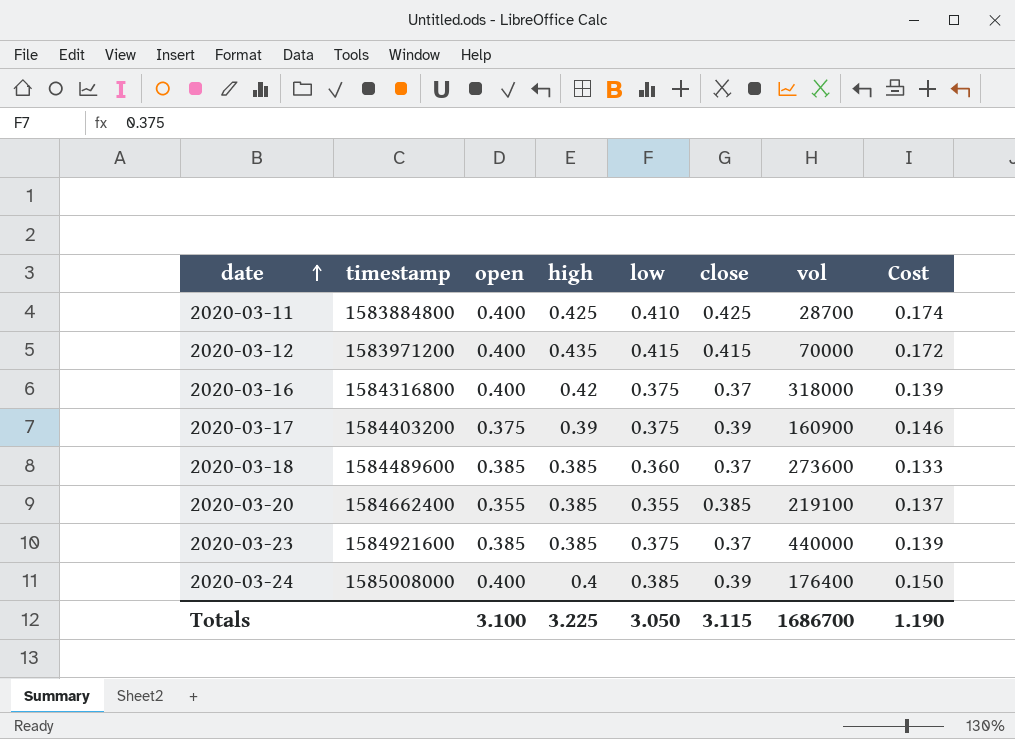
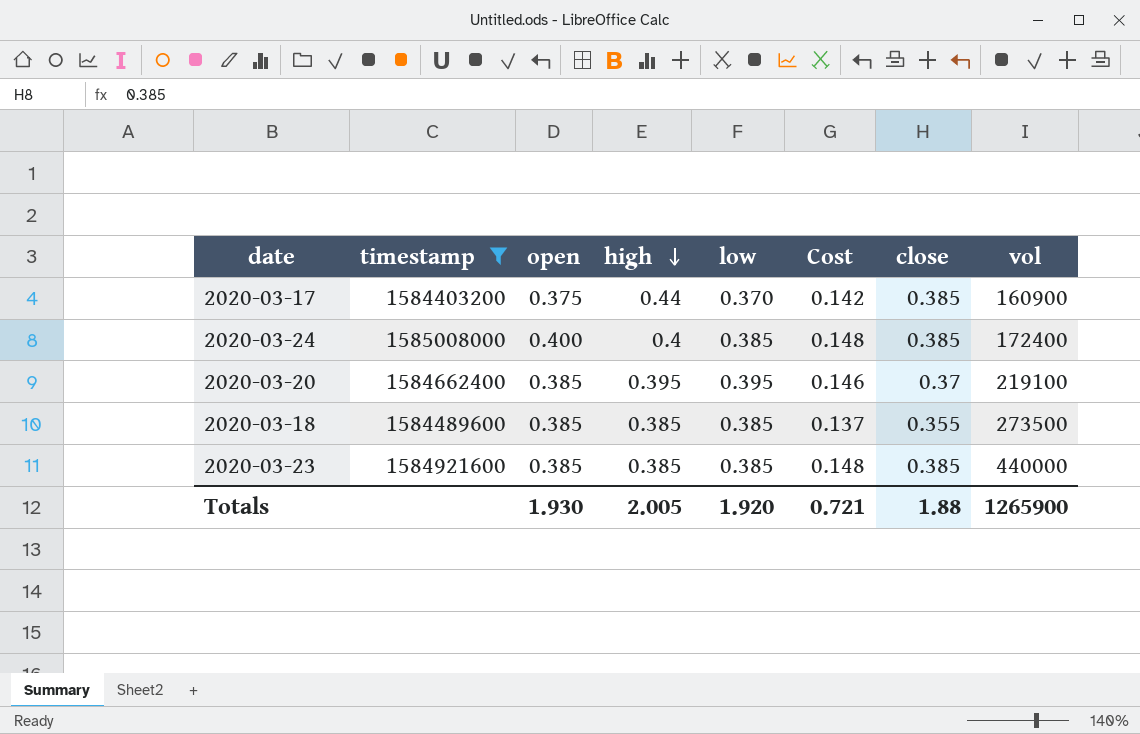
filter: none -> timestamp >= 1584403200
row order: date ascending -> high descending
column Cost | position: 8 -> 6
2020-03-17 | high: 0.39 -> 0.44
2020-03-17 | low: 0.375 -> 0.370
2020-03-17 | Cost: 0.146 -> 0.142
2020-03-17 | close: 0.39 -> 0.385
2020-03-24 | Cost: 0.150 -> 0.148
2020-03-24 | close: 0.39 -> 0.385
2020-03-24 | vol: 176400 -> 172400
2020-03-20 | open: 0.355 -> 0.385
2020-03-20 | high: 0.385 -> 0.395
2020-03-20 | low: 0.355 -> 0.395
2020-03-20 | Cost: 0.137 -> 0.146
2020-03-20 | close: 0.385 -> 0.37
2020-03-18 | low: 0.360 -> 0.385
2020-03-18 | Cost: 0.133 -> 0.137
2020-03-18 | close: 0.37 -> 0.355
2020-03-18 | vol: 273600 -> 273500
2020-03-23 | low: 0.375 -> 0.385
2020-03-23 | Cost: 0.139 -> 0.148
2020-03-23 | close: 0.37 -> 0.385
Totals | open: 3.100 -> 1.930
Totals | high: 3.225 -> 2.005
Totals | low: 3.050 -> 1.920
Totals | Cost: 1.190 -> 0.721
Totals | close: 3.115 -> 1.88
Totals | vol: 1686700 -> 1265900

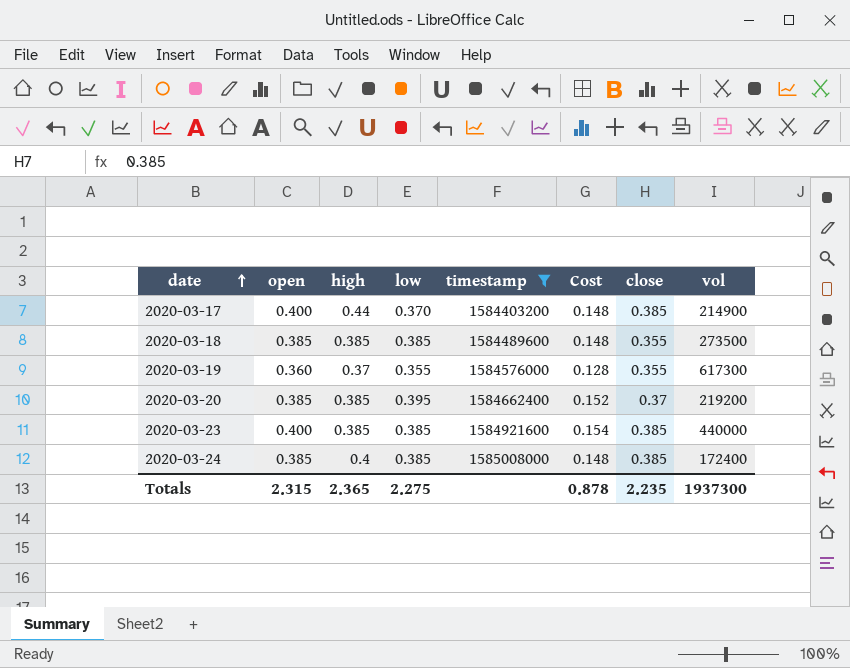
row order: high descending -> date ascending
column timestamp | position: 2 -> 5
column Cost | formula: [low] * [close] -> [open] * [low]
2020-03-17 | open: 0.375 -> 0.400
2020-03-17 | vol: 160900 -> 214900
row 2020-03-19: none -> 0.360 | 0.37 | 0.355 | 1584576000 | 0.128 | 0.355 | 617300
2020-03-20 | high: 0.395 -> 0.385
2020-03-20 | vol: 219100 -> 219200
2020-03-23 | open: 0.385 -> 0.400
2020-03-24 | open: 0.400 -> 0.385
Totals | open: 1.930 -> 2.315
Totals | high: 2.005 -> 2.365
Totals | low: 1.920 -> 2.275
Totals | Cost: 0.721 -> 0.878
Totals | close: 1.88 -> 2.235
Totals | vol: 1265900 -> 1937300

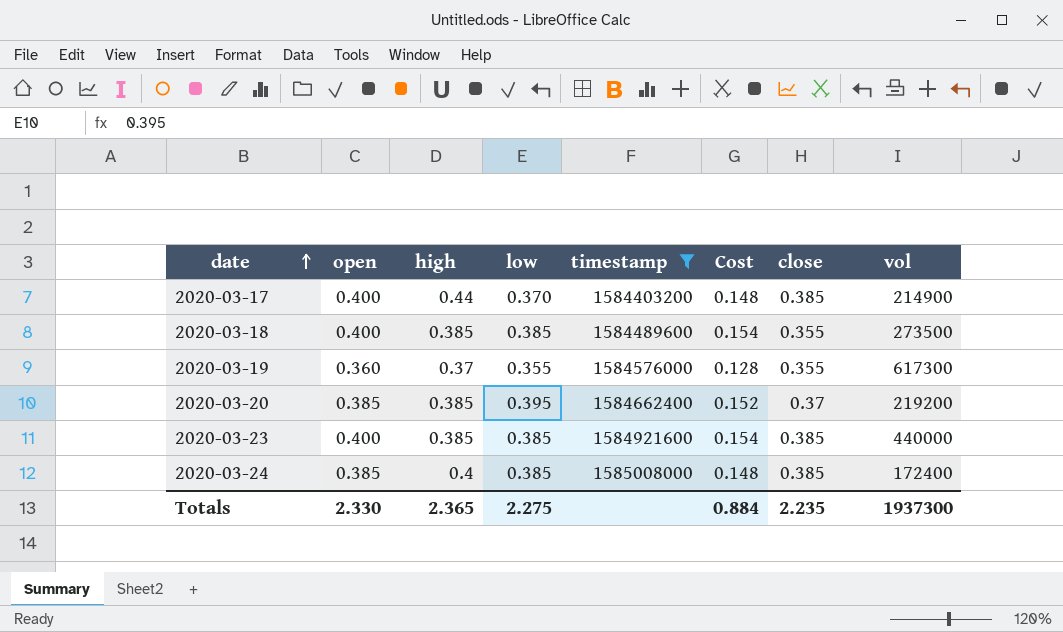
2020-03-18 | open: 0.385 -> 0.400
2020-03-18 | Cost: 0.148 -> 0.154
Totals | open: 2.315 -> 2.330
Totals | Cost: 0.878 -> 0.884

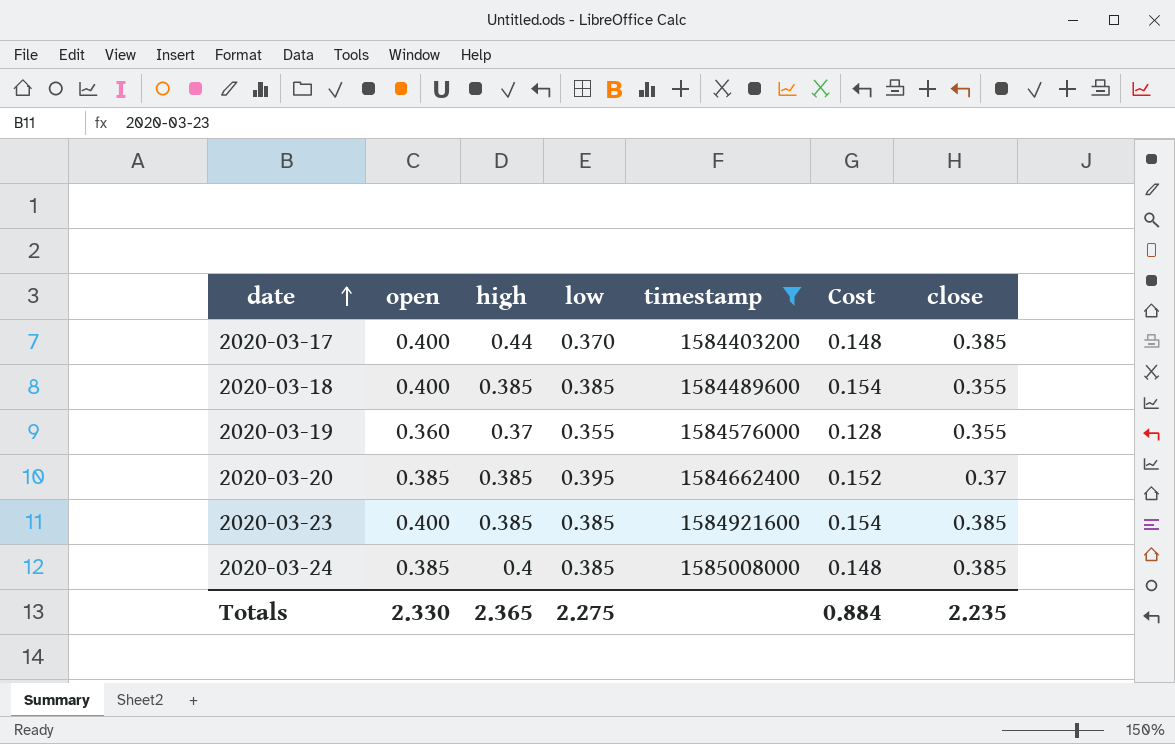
column vol | position: 8 -> none

